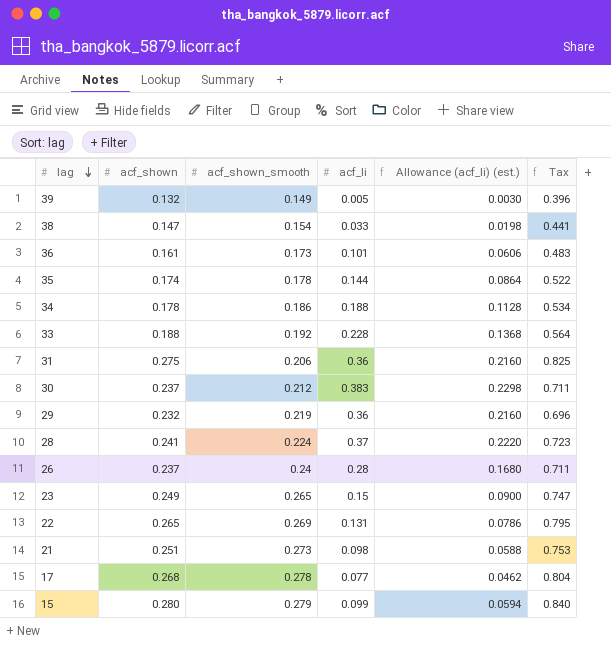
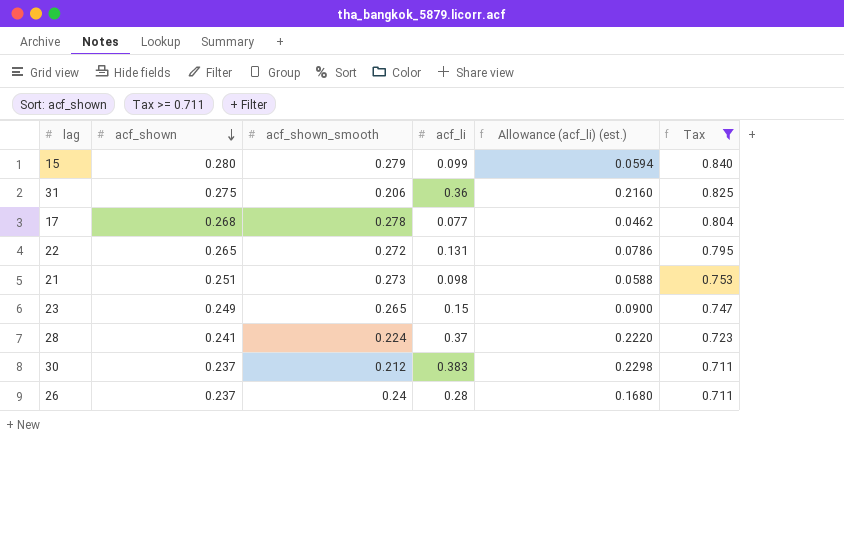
filter: none -> Tax >= 0.711
row order: lag descending -> acf_shown descending
22 | acf_shown_smooth: 0.269 -> 0.272

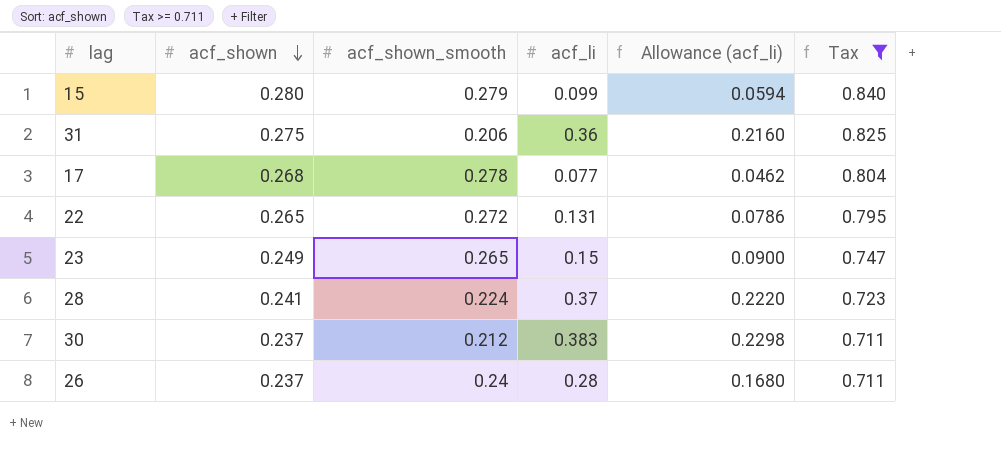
column name: Allowance (acf_li) (est.) -> Allowance (acf_li)
row 21: 0.251 | 0.273 | 0.098 | 0.0588 | 0.753 -> none

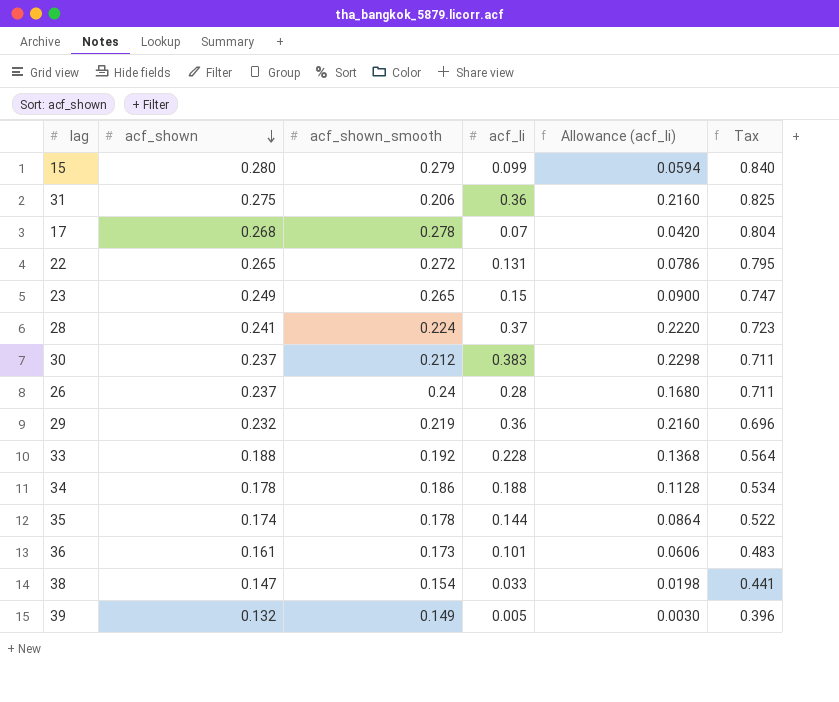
filter: Tax >= 0.711 -> none
17 | acf_li: 0.077 -> 0.07
17 | Allowance (acf_li): 0.0462 -> 0.0420

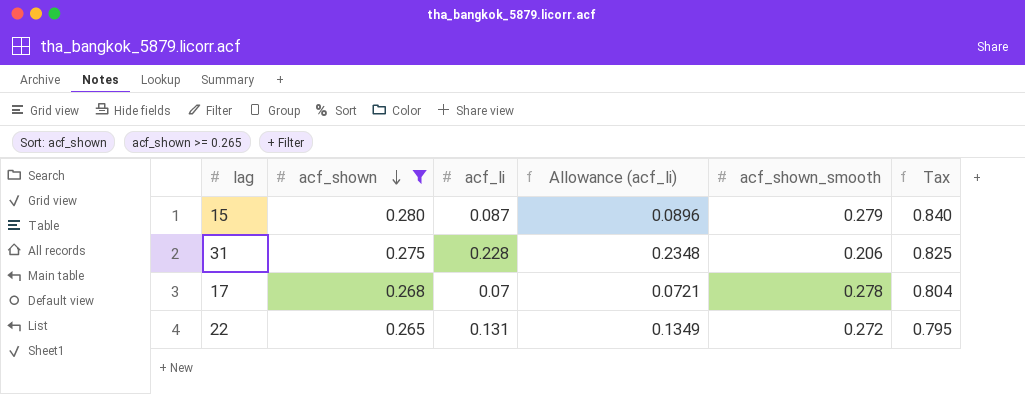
filter: none -> acf_shown >= 0.265
column Allowance (acf_li) | formula: [acf_li] * 0.6 -> [acf_li] * 1.03
column acf_shown_smooth | position: 3 -> 5
15 | acf_li: 0.099 -> 0.087
31 | acf_li: 0.36 -> 0.228

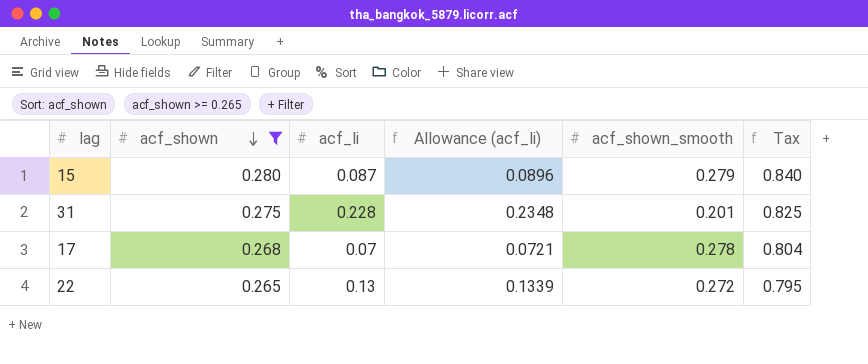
31 | acf_shown_smooth: 0.206 -> 0.201
22 | acf_li: 0.131 -> 0.13
22 | Allowance (acf_li): 0.1349 -> 0.1339

